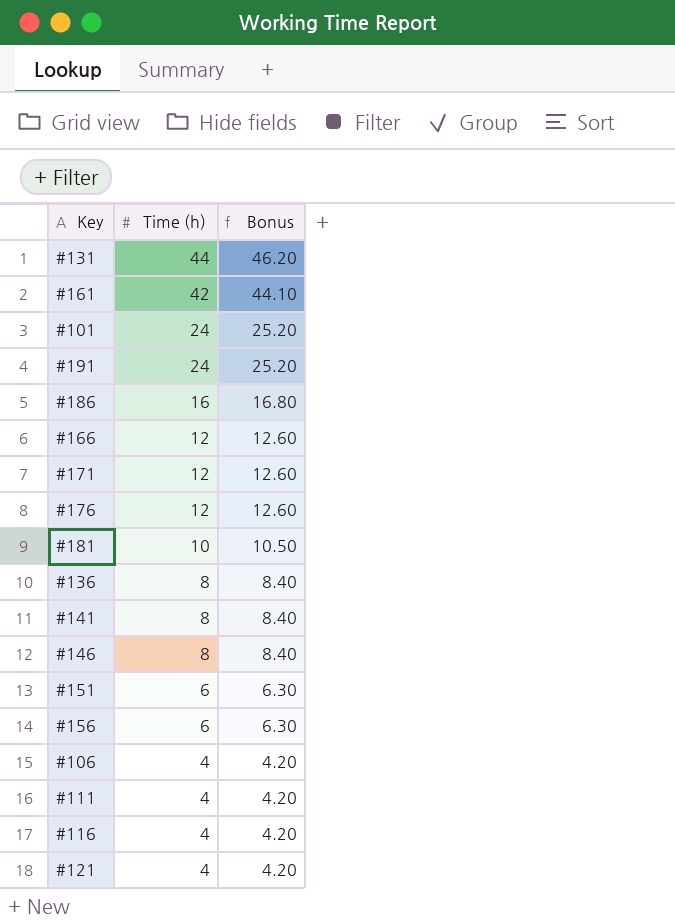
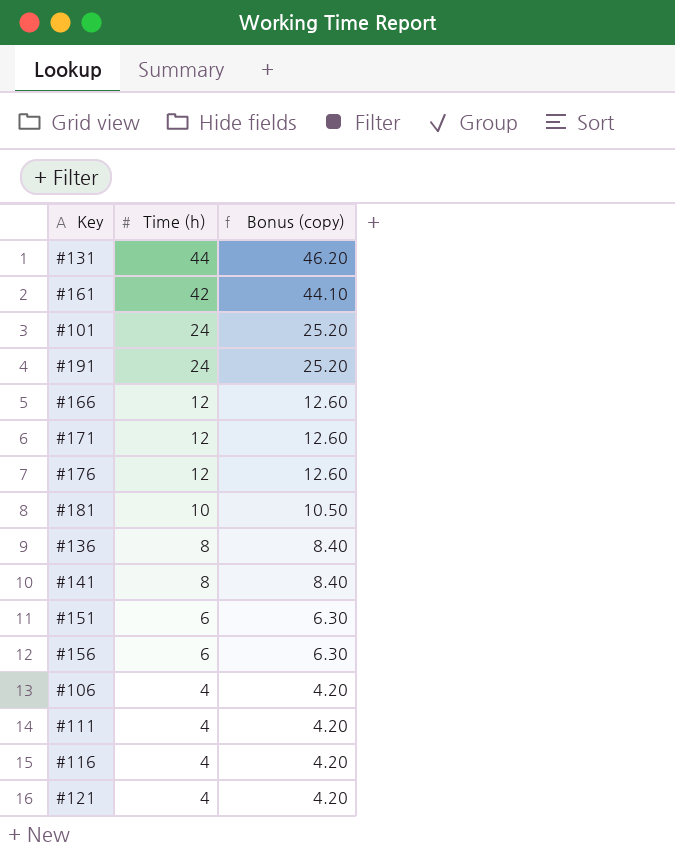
column name: Bonus -> Bonus (copy)
row #186: 16 | 16.80 -> none
row #146: 8 | 8.40 -> none

